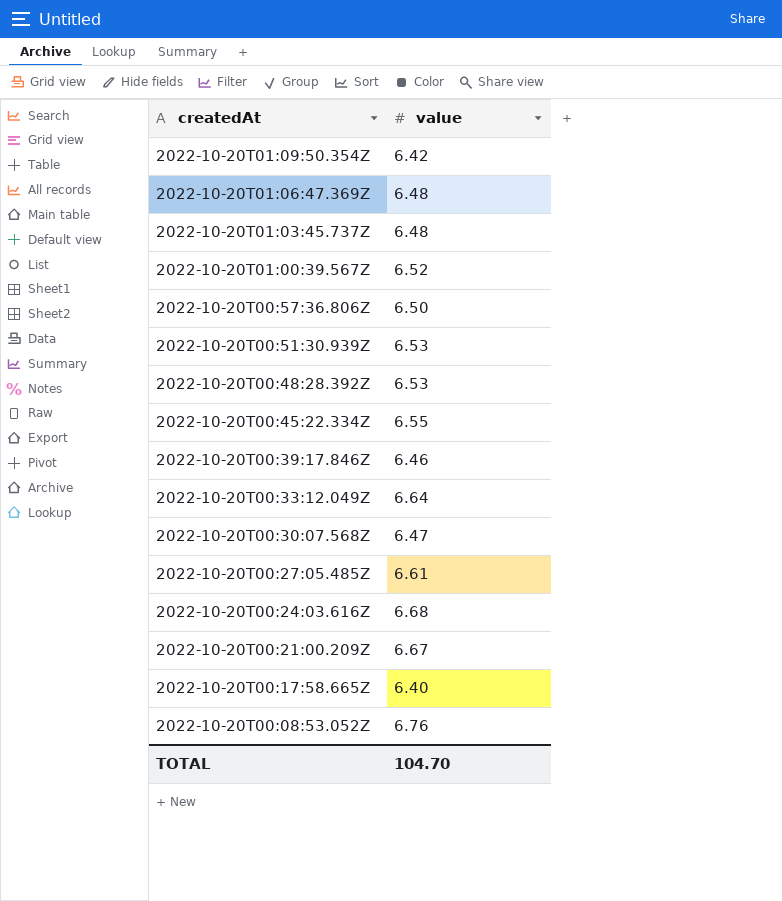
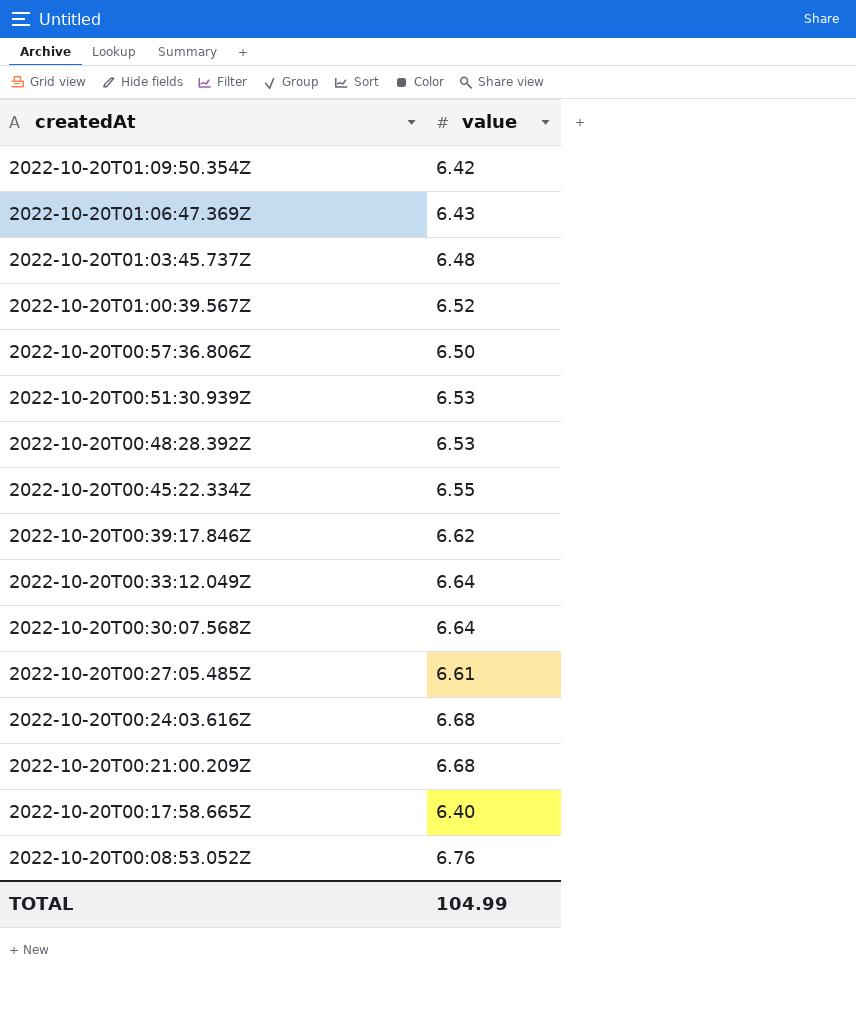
2022-10-20T01:06:47.369Z | value: 6.48 -> 6.43
2022-10-20T00:39:17.846Z | value: 6.46 -> 6.62
2022-10-20T00:30:07.568Z | value: 6.47 -> 6.64
2022-10-20T00:21:00.209Z | value: 6.67 -> 6.68
TOTAL | value: 104.70 -> 104.99

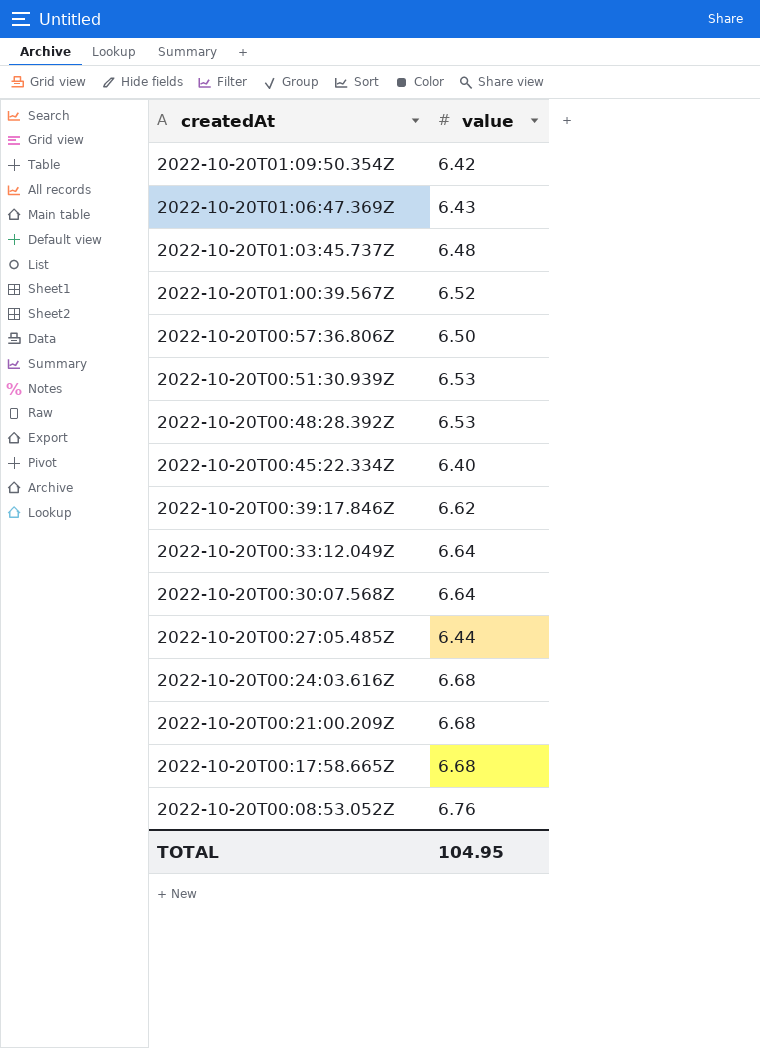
2022-10-20T00:45:22.334Z | value: 6.55 -> 6.40
2022-10-20T00:27:05.485Z | value: 6.61 -> 6.44
2022-10-20T00:17:58.665Z | value: 6.40 -> 6.68
TOTAL | value: 104.99 -> 104.95

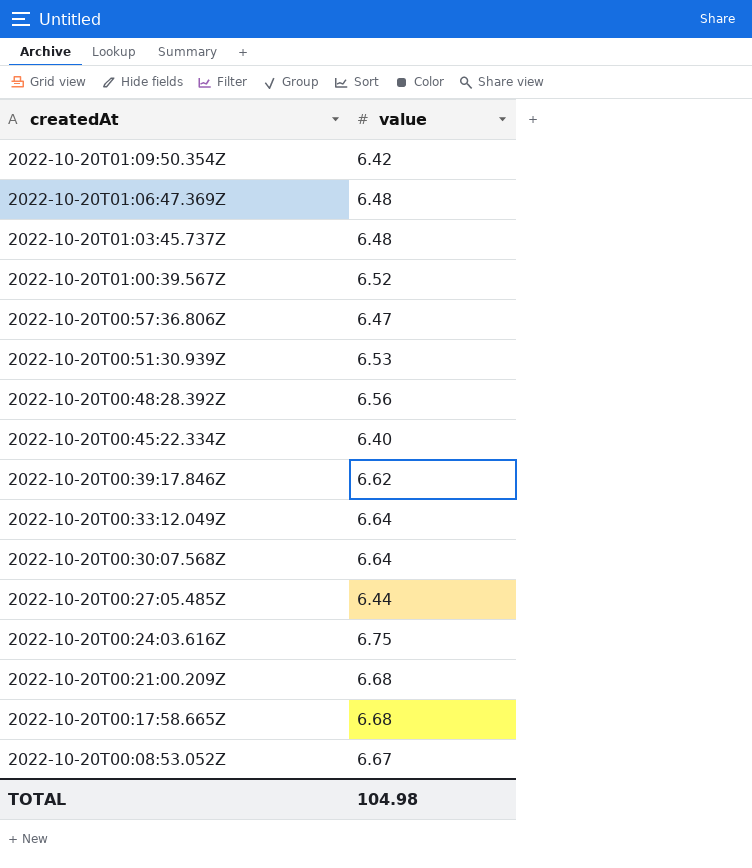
2022-10-20T01:06:47.369Z | value: 6.43 -> 6.48
2022-10-20T00:57:36.806Z | value: 6.50 -> 6.47
2022-10-20T00:48:28.392Z | value: 6.53 -> 6.56
2022-10-20T00:24:03.616Z | value: 6.68 -> 6.75
2022-10-20T00:08:53.052Z | value: 6.76 -> 6.67
TOTAL | value: 104.95 -> 104.98

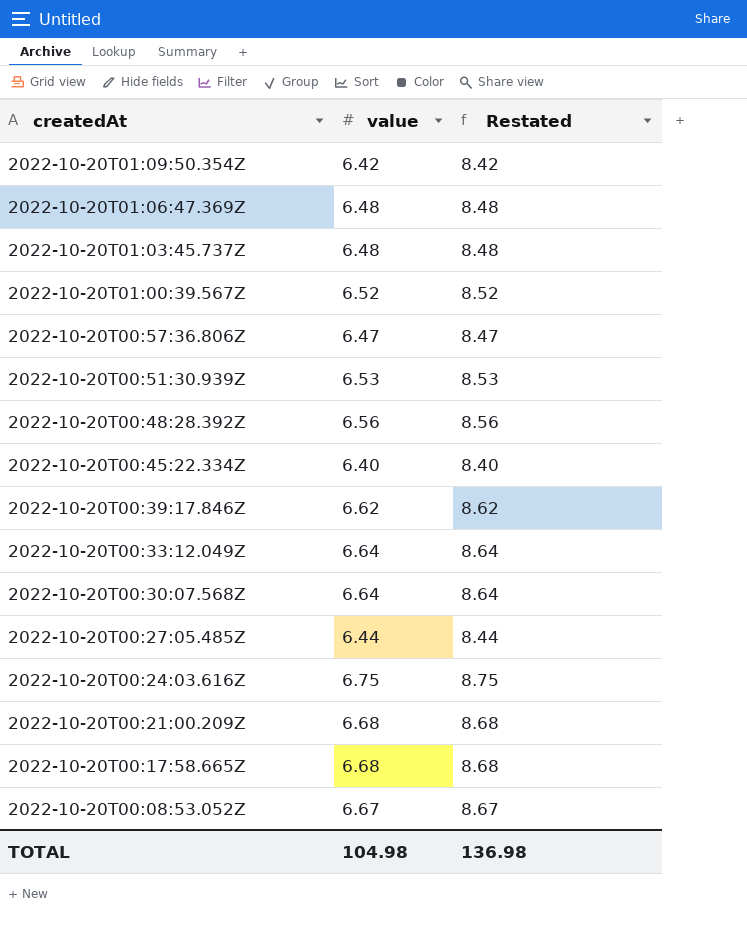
column Restated | formula: none -> [value] + 2

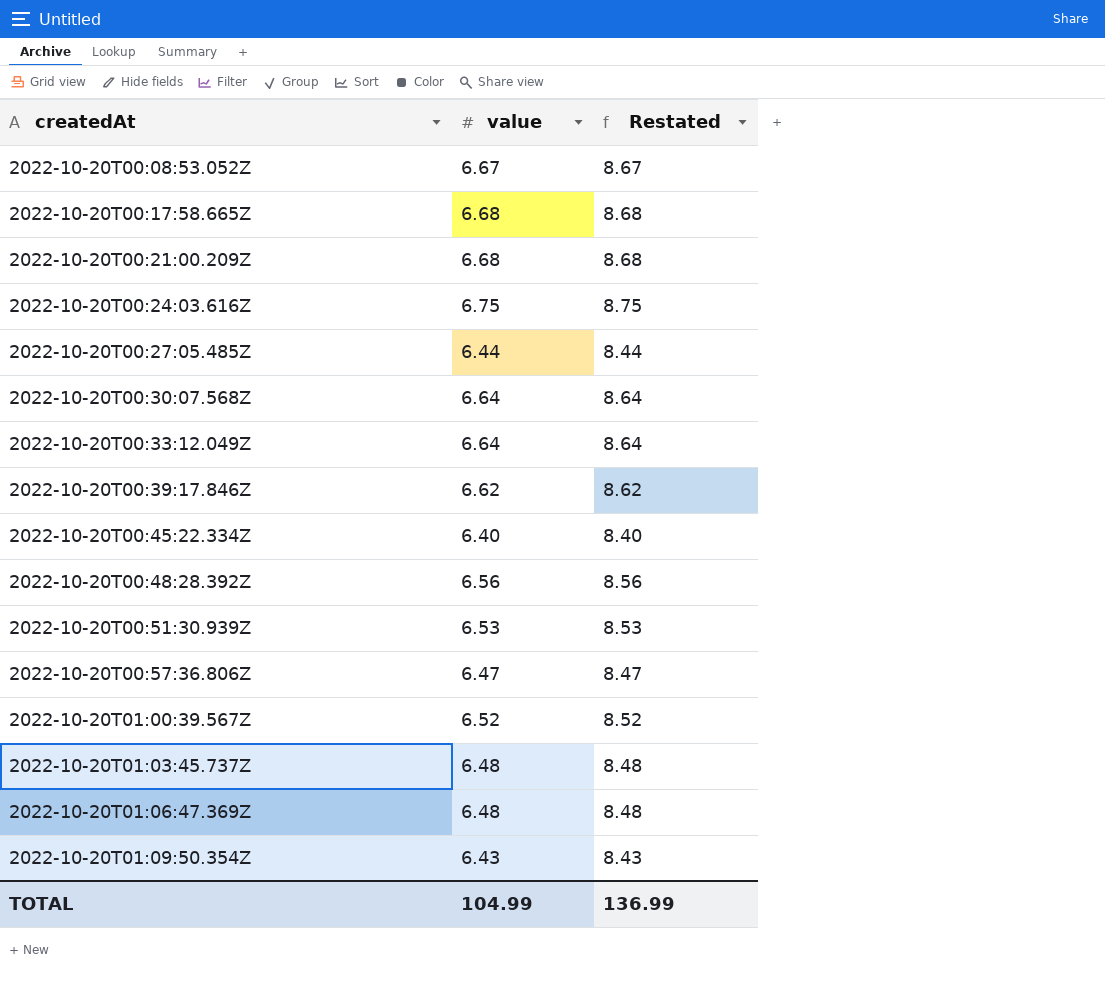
row order: createdAt descending -> createdAt ascending
2022-10-20T01:09:50.354Z | value: 6.42 -> 6.43
2022-10-20T01:09:50.354Z | Restated: 8.42 -> 8.43
TOTAL | value: 104.98 -> 104.99
TOTAL | Restated: 136.98 -> 136.99

